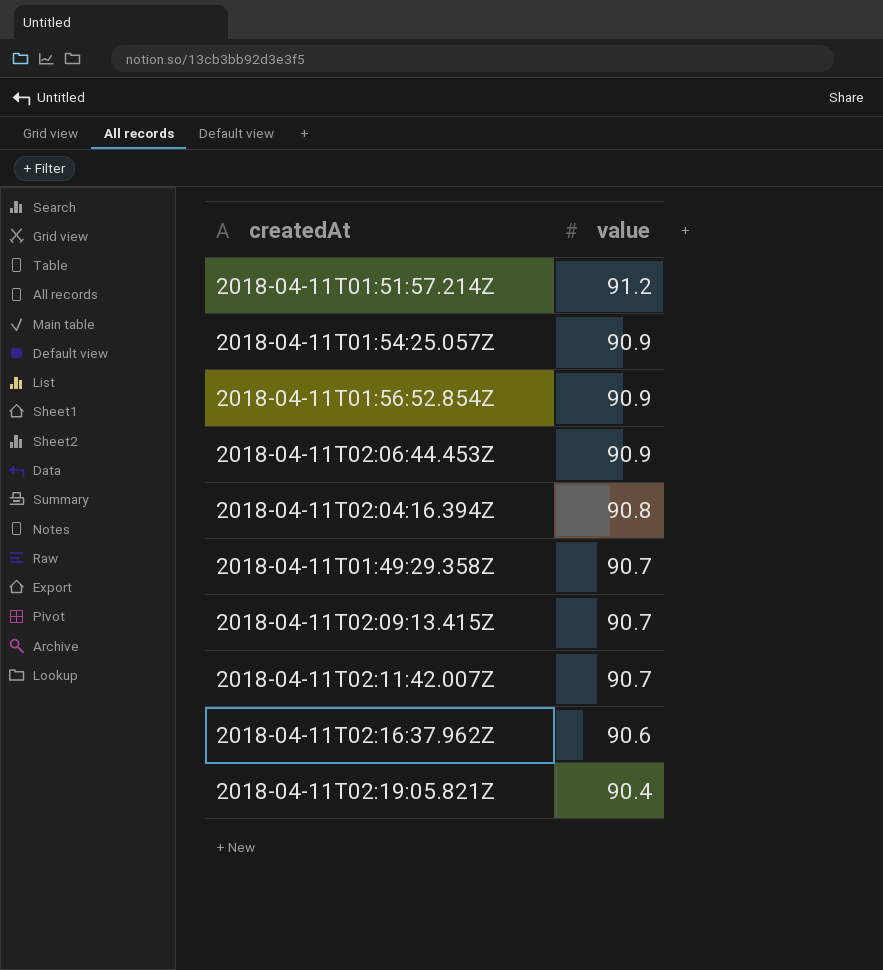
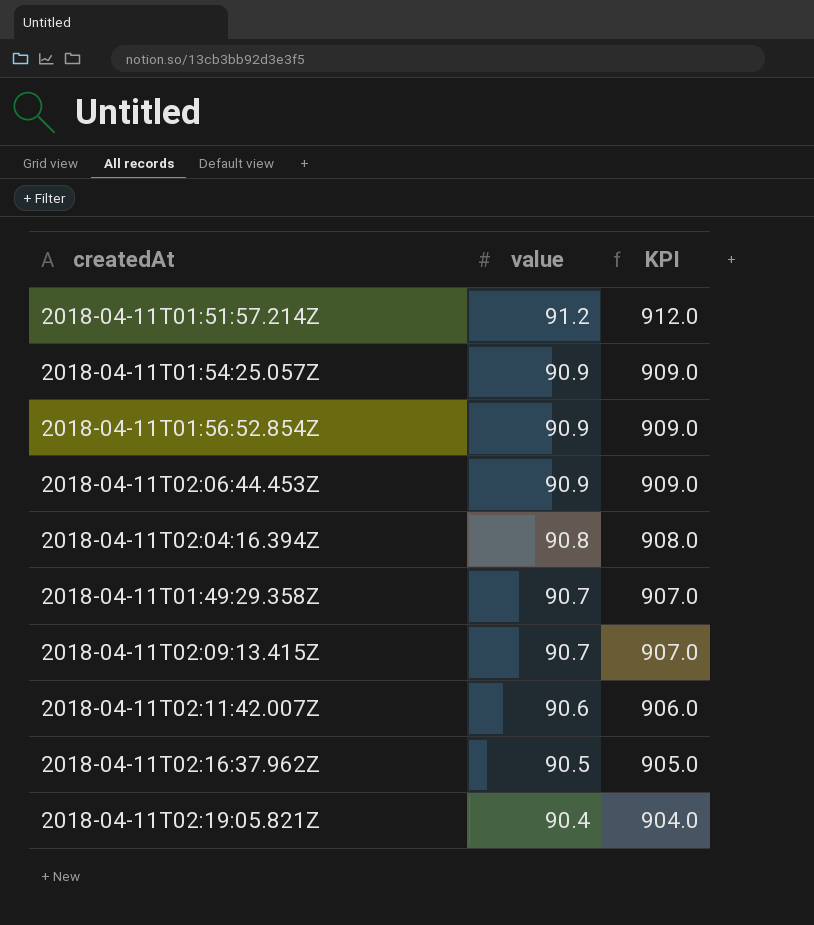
column KPI | formula: none -> [value] * 10
2018-04-11T02:11:42.007Z | value: 90.7 -> 90.6
2018-04-11T02:16:37.962Z | value: 90.6 -> 90.5

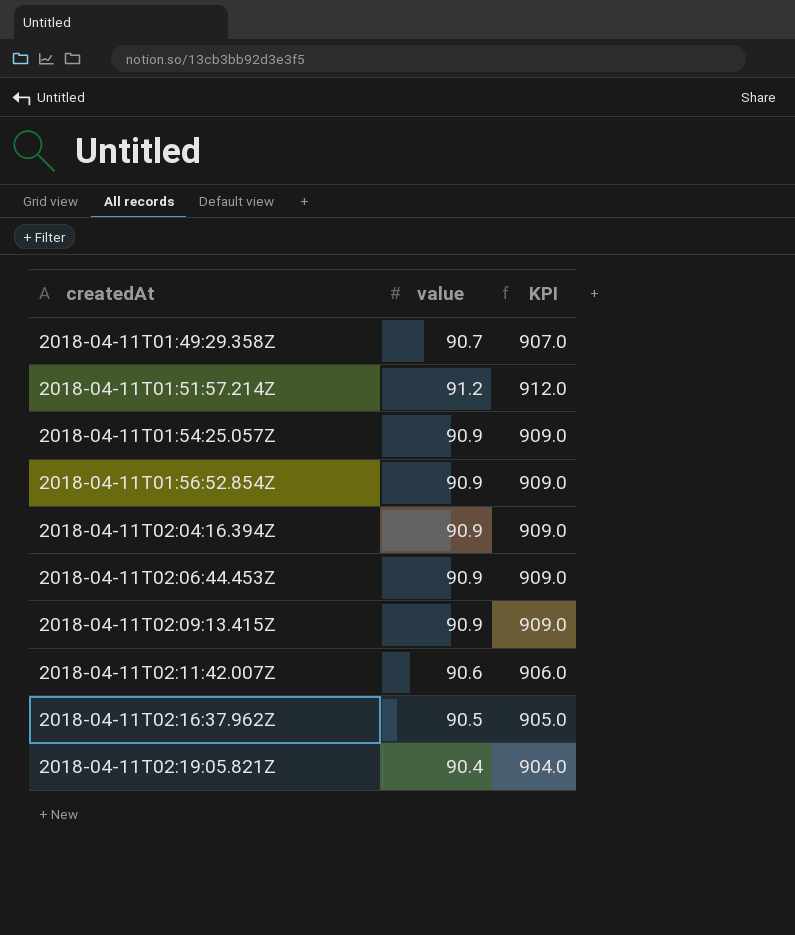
row order: value descending -> createdAt ascending
2018-04-11T02:04:16.394Z | value: 90.8 -> 90.9
2018-04-11T02:04:16.394Z | KPI: 908.0 -> 909.0
2018-04-11T02:09:13.415Z | value: 90.7 -> 90.9
2018-04-11T02:09:13.415Z | KPI: 907.0 -> 909.0

